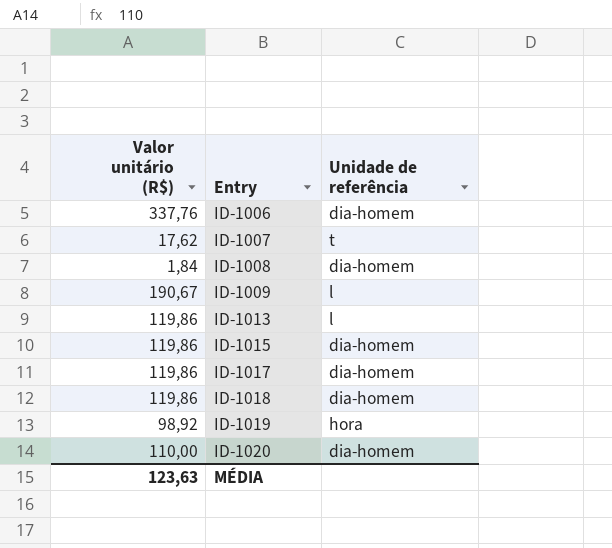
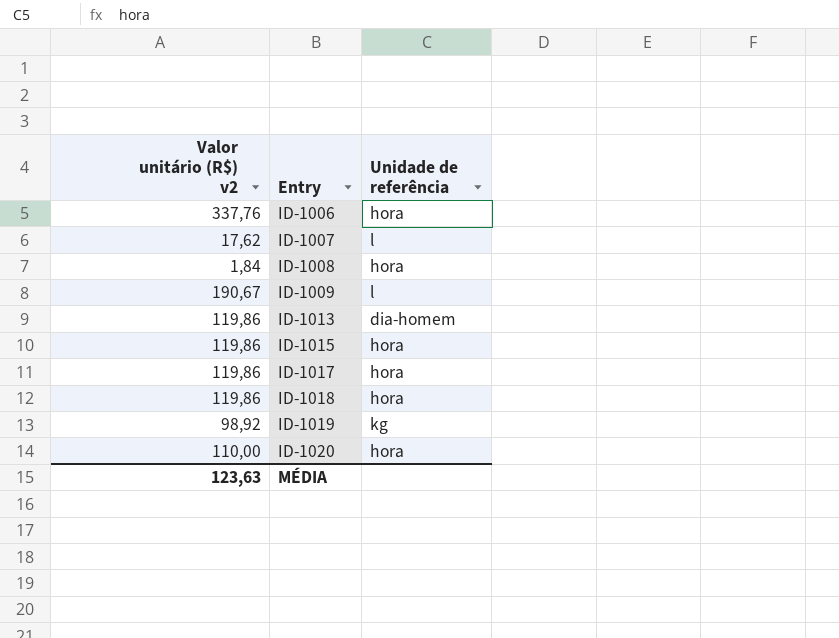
column name: Valor unitário (R$) -> Valor unitário (R$) v2
ID-1006 | Unidade de referência: dia-homem -> hora
ID-1007 | Unidade de referência: t -> l
ID-1008 | Unidade de referência: dia-homem -> hora
ID-1013 | Unidade de referência: l -> dia-homem
ID-1015 | Unidade de referência: dia-homem -> hora
ID-1017 | Unidade de referência: dia-homem -> hora
ID-1018 | Unidade de referência: dia-homem -> hora
ID-1019 | Unidade de referência: hora -> kg
ID-1020 | Unidade de referência: dia-homem -> hora

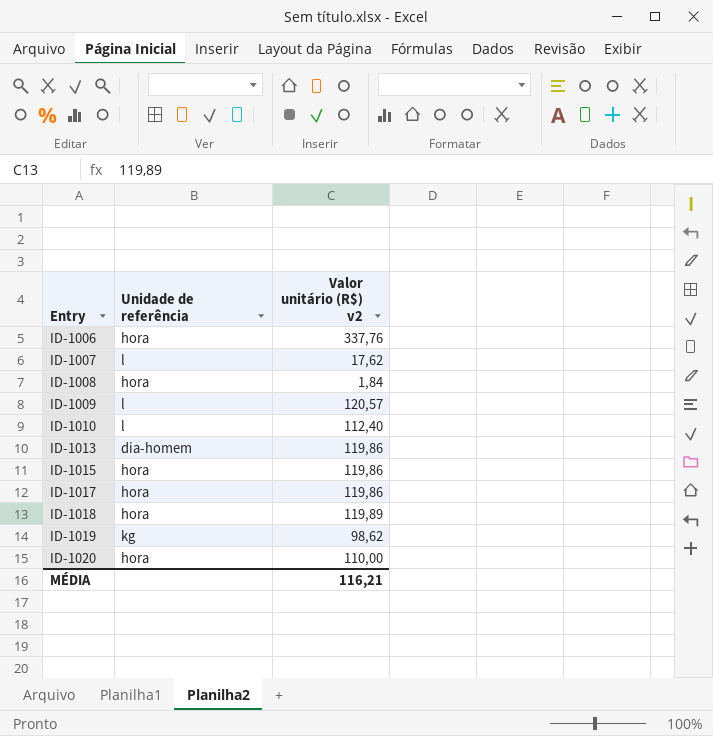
column Valor unitário (R$) v2 | position: 1 -> 3
ID-1009 | Valor unitário (R$) v2: 190,67 -> 120,57
row ID-1010: none -> l | 112,40
ID-1018 | Valor unitário (R$) v2: 119,86 -> 119,89
ID-1019 | Valor unitário (R$) v2: 98,92 -> 98,62
MÉDIA | Valor unitário (R$) v2: 123,63 -> 116,21

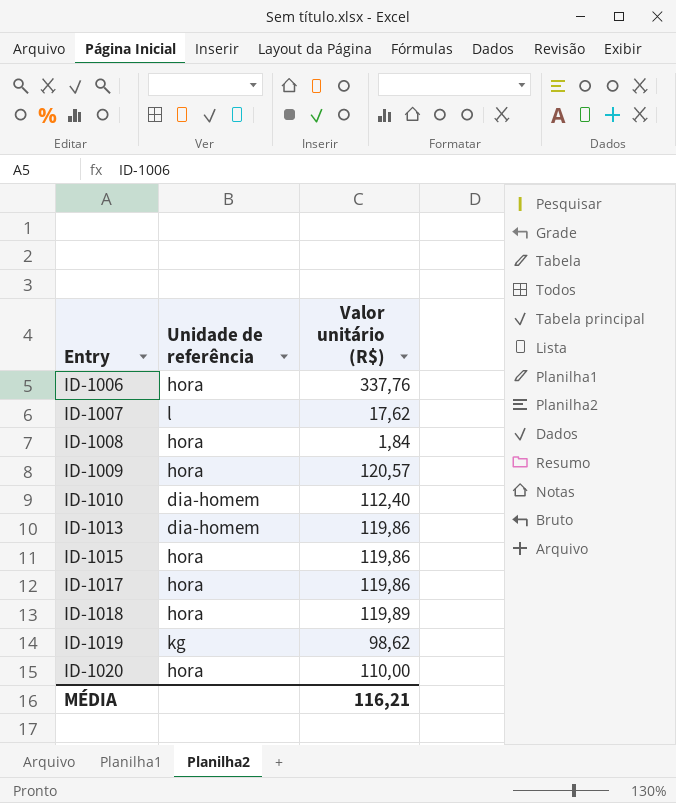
column name: Valor unitário (R$) v2 -> Valor unitário (R$)
ID-1009 | Unidade de referência: l -> hora
ID-1010 | Unidade de referência: l -> dia-homem

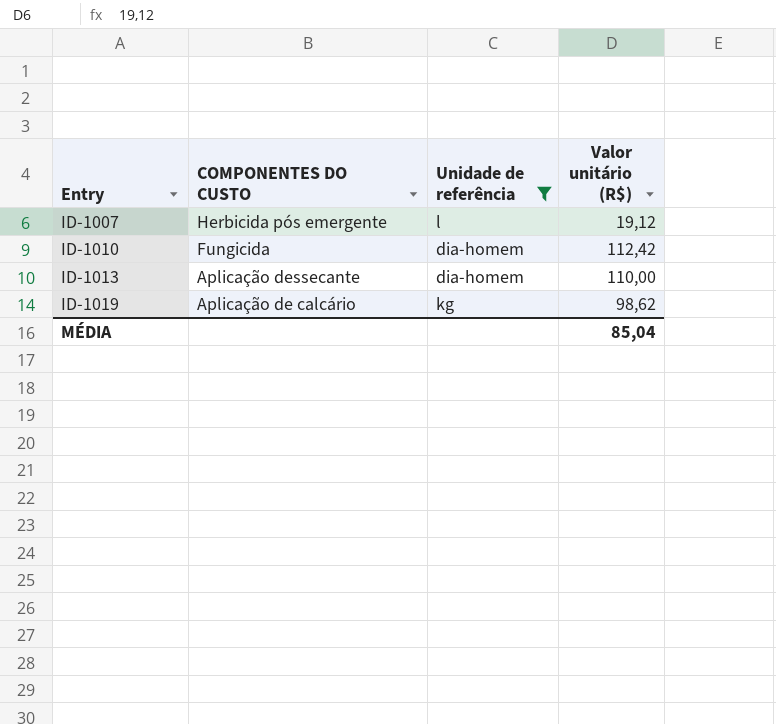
filter: none -> Unidade de referência != hora
column COMPONENTES DO CUSTO | position: none -> 2
ID-1007 | Valor unitário (R$): 17,62 -> 19,12
ID-1010 | Valor unitário (R$): 112,40 -> 112,42
ID-1013 | Valor unitário (R$): 119,86 -> 110,00
MÉDIA | Valor unitário (R$): 116,21 -> 85,04

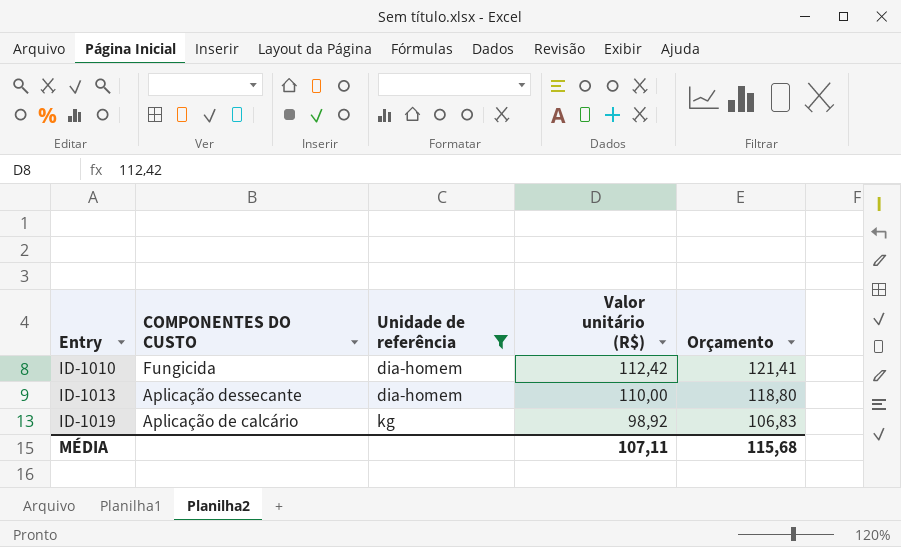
column Orçamento | formula: none -> [Valor unitário (R$)] * 1,08
row ID-1007: Herbicida pós emergente | l | 19,12 -> none
ID-1019 | Valor unitário (R$): 98,62 -> 98,92
MÉDIA | Valor unitário (R$): 85,04 -> 107,11

